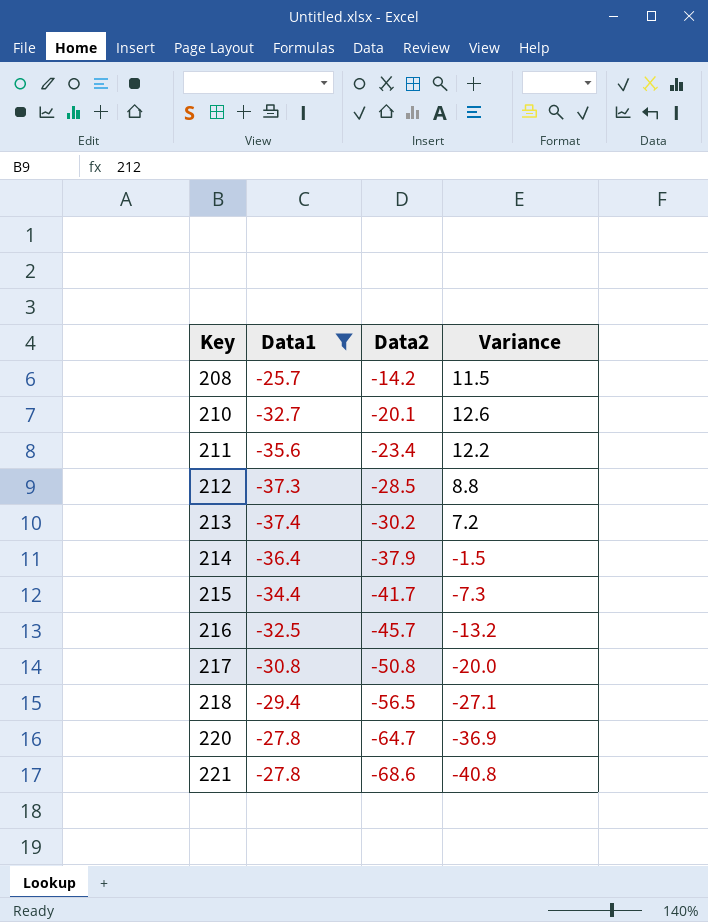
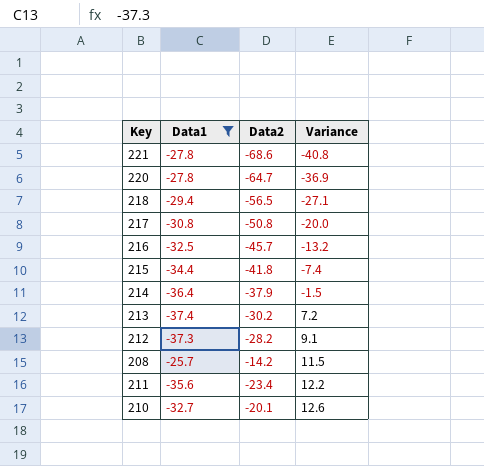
row order: Key ascending -> Variance ascending
215 | Data2: -41.7 -> -41.8
215 | Variance: -7.3 -> -7.4
212 | Data2: -28.5 -> -28.2
212 | Variance: 8.8 -> 9.1

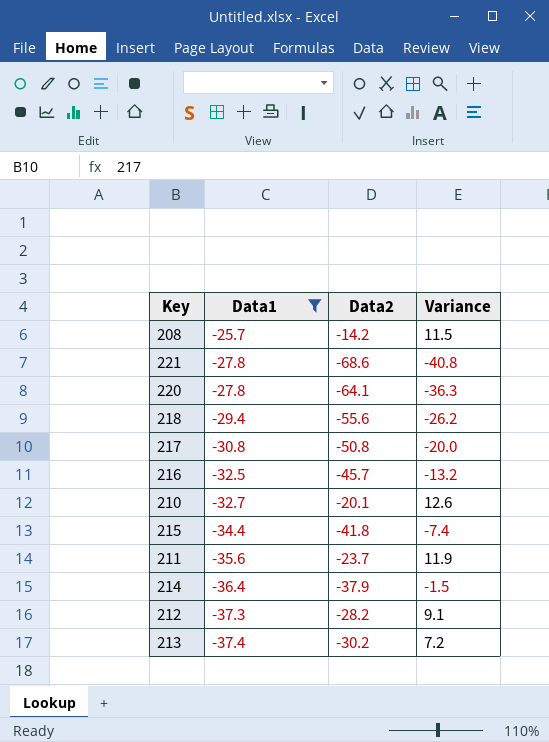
row order: Variance ascending -> Data1 descending
220 | Data2: -64.7 -> -64.1
220 | Variance: -36.9 -> -36.3
218 | Data2: -56.5 -> -55.6
218 | Variance: -27.1 -> -26.2
211 | Data2: -23.4 -> -23.7
211 | Variance: 12.2 -> 11.9

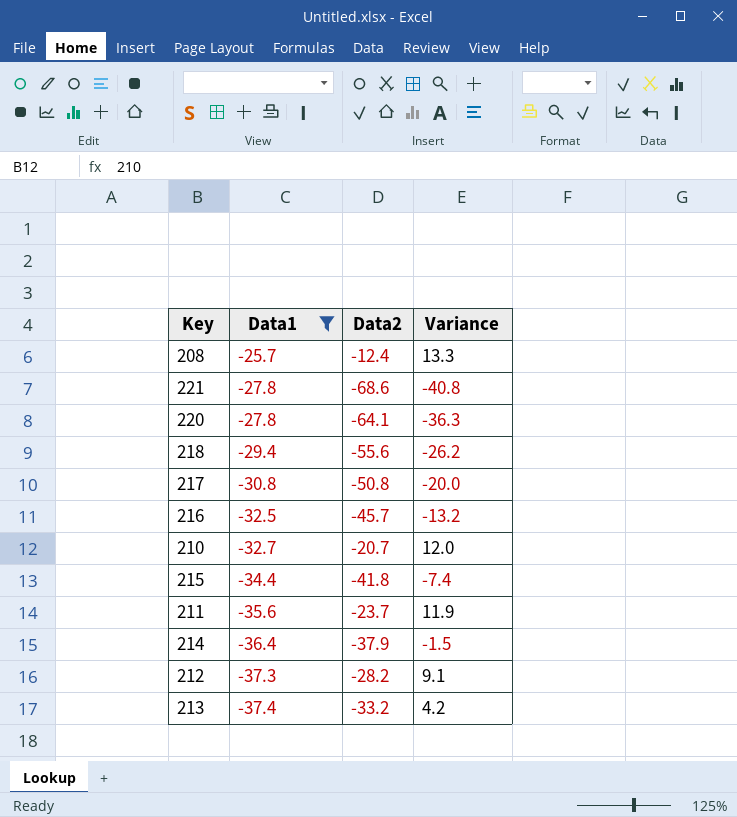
208 | Data2: -14.2 -> -12.4
208 | Variance: 11.5 -> 13.3
210 | Data2: -20.1 -> -20.7
210 | Variance: 12.6 -> 12.0
213 | Data2: -30.2 -> -33.2
213 | Variance: 7.2 -> 4.2

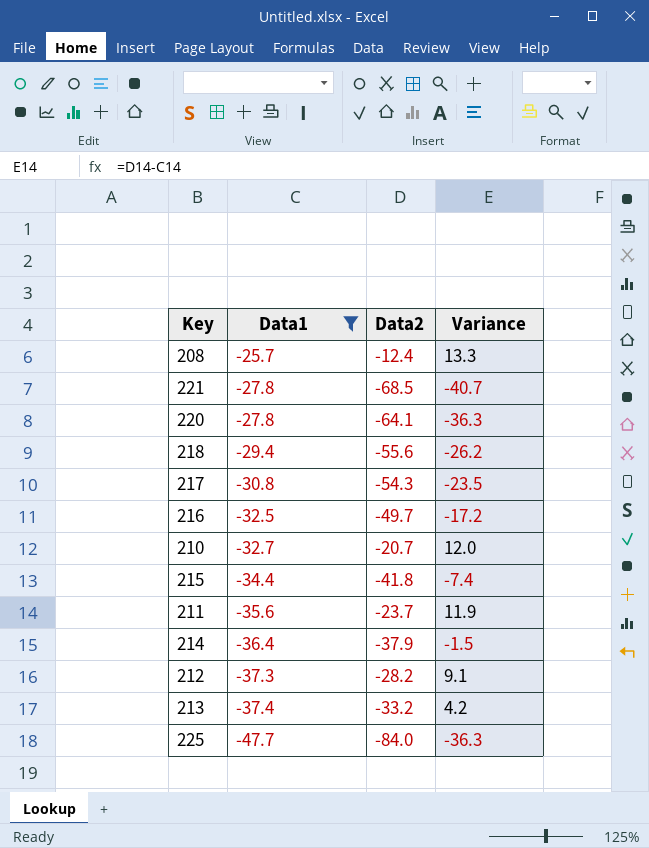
221 | Data2: -68.6 -> -68.5
221 | Variance: -40.8 -> -40.7
217 | Data2: -50.8 -> -54.3
217 | Variance: -20.0 -> -23.5
216 | Data2: -45.7 -> -49.7
216 | Variance: -13.2 -> -17.2
row 225: none -> -47.7 | -84.0 | -36.3

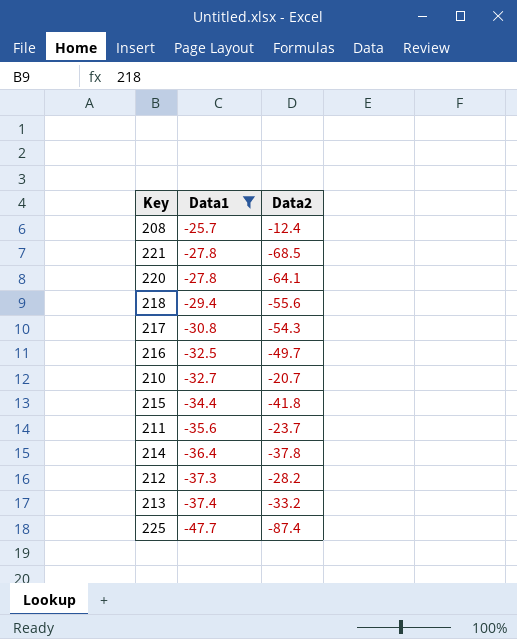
column Variance | formula: [Data2] - [Data1] -> none
214 | Data2: -37.9 -> -37.8
225 | Data2: -84.0 -> -87.4

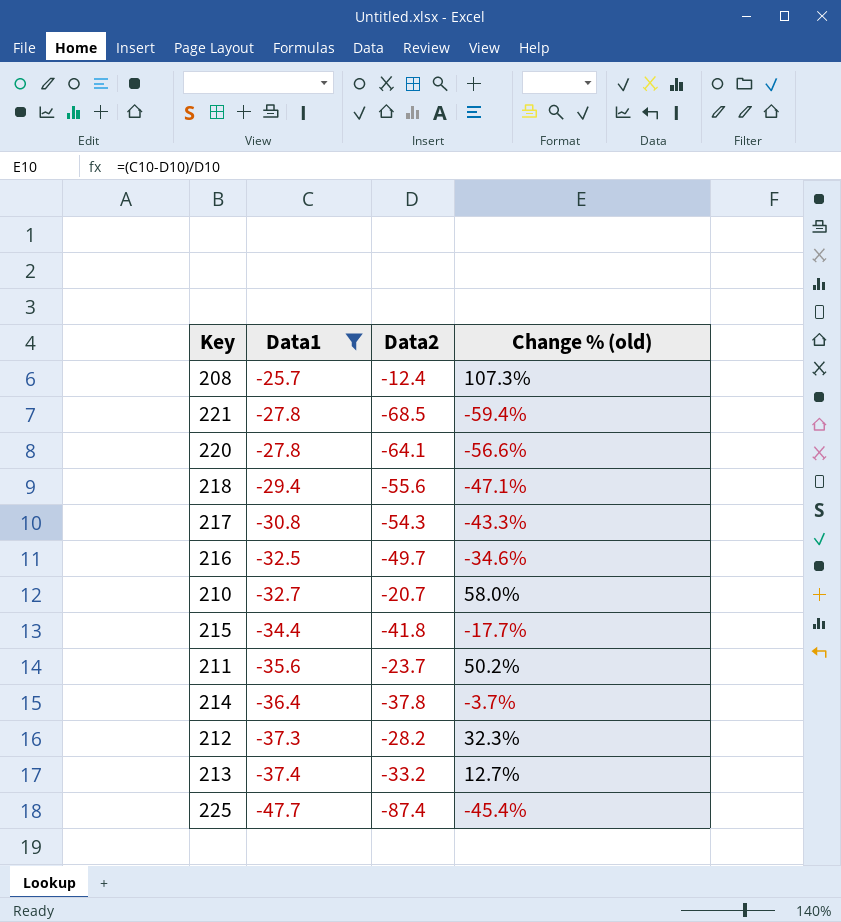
column Change % (old) | formula: none -> ([Data1] - [Data2]) / [Data2]

